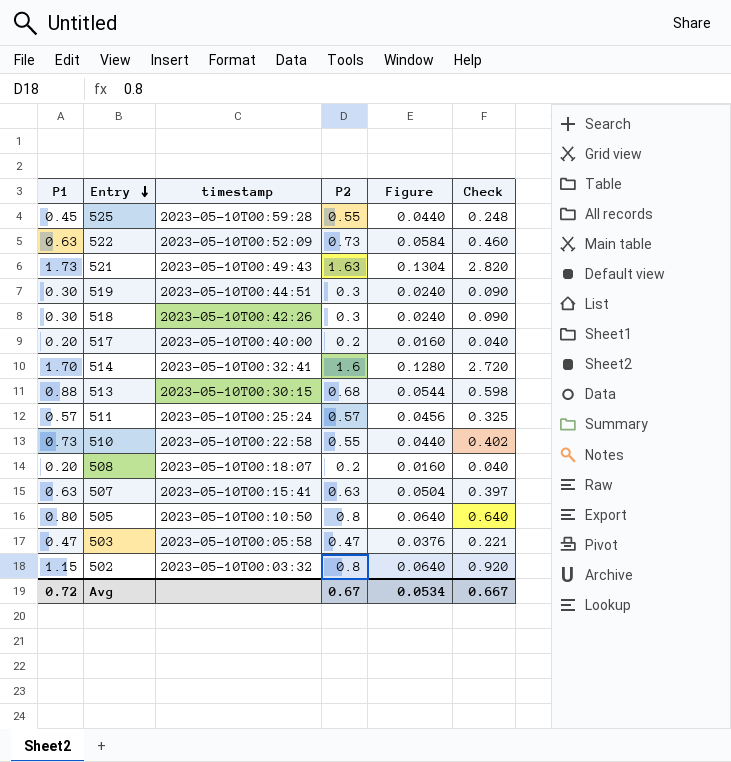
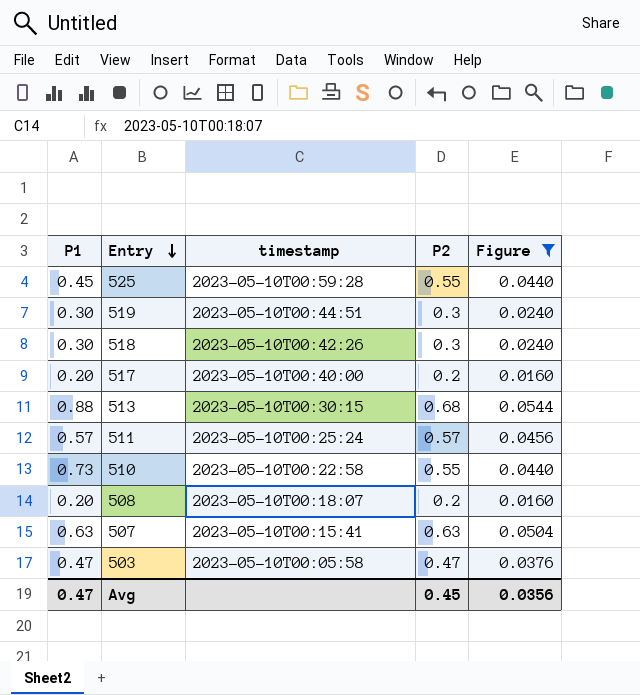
filter: none -> Figure <= 0.0544
column Check | formula: [P1] * [P2] -> none
Avg | P1: 0.72 -> 0.47
Avg | P2: 0.67 -> 0.45
Avg | Figure: 0.0534 -> 0.0356

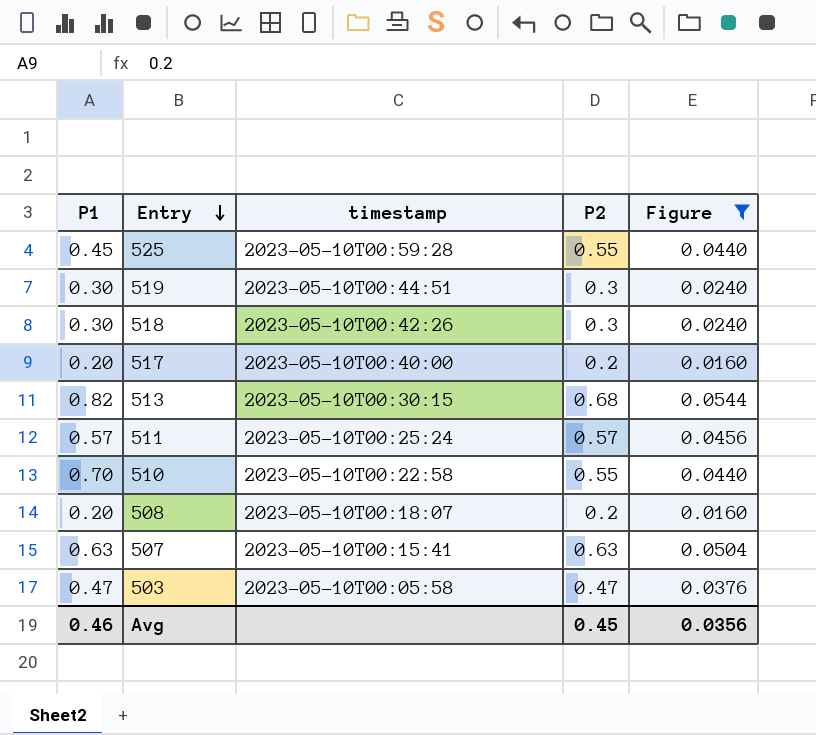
513 | P1: 0.88 -> 0.82
510 | P1: 0.73 -> 0.70
Avg | P1: 0.47 -> 0.46

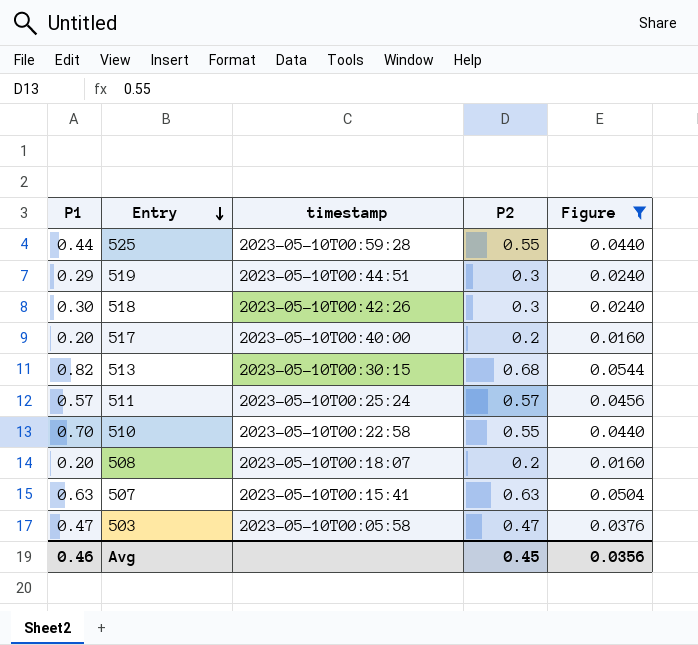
525 | P1: 0.45 -> 0.44
519 | P1: 0.30 -> 0.29

